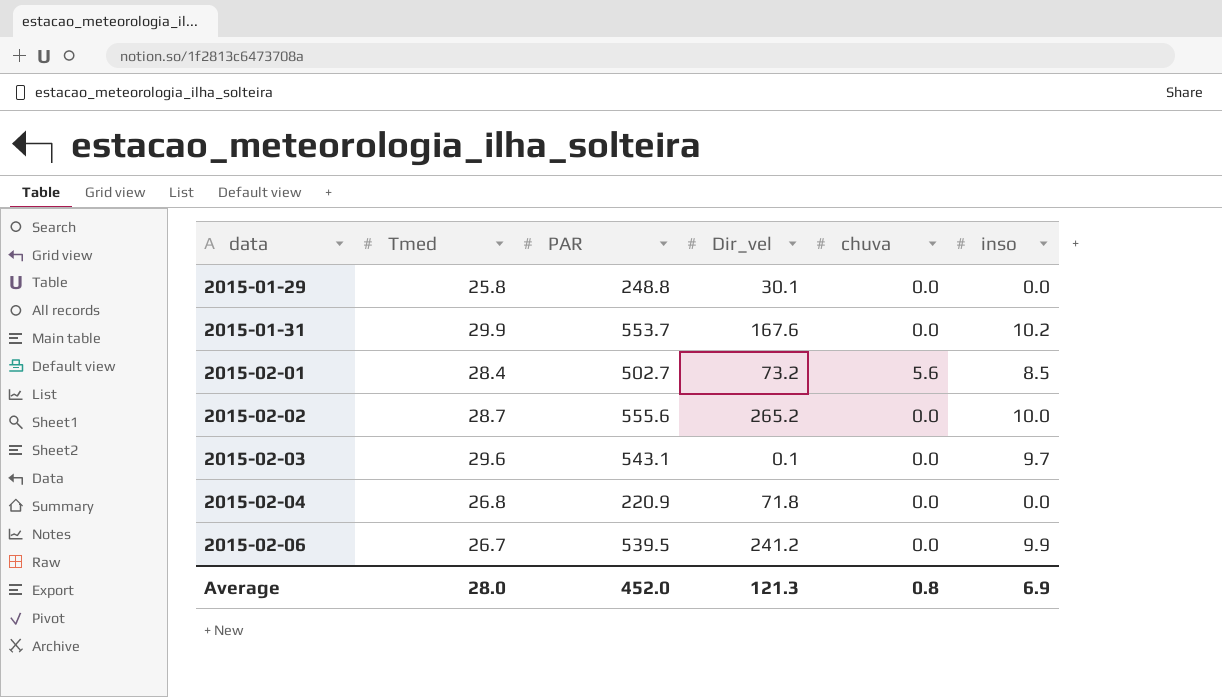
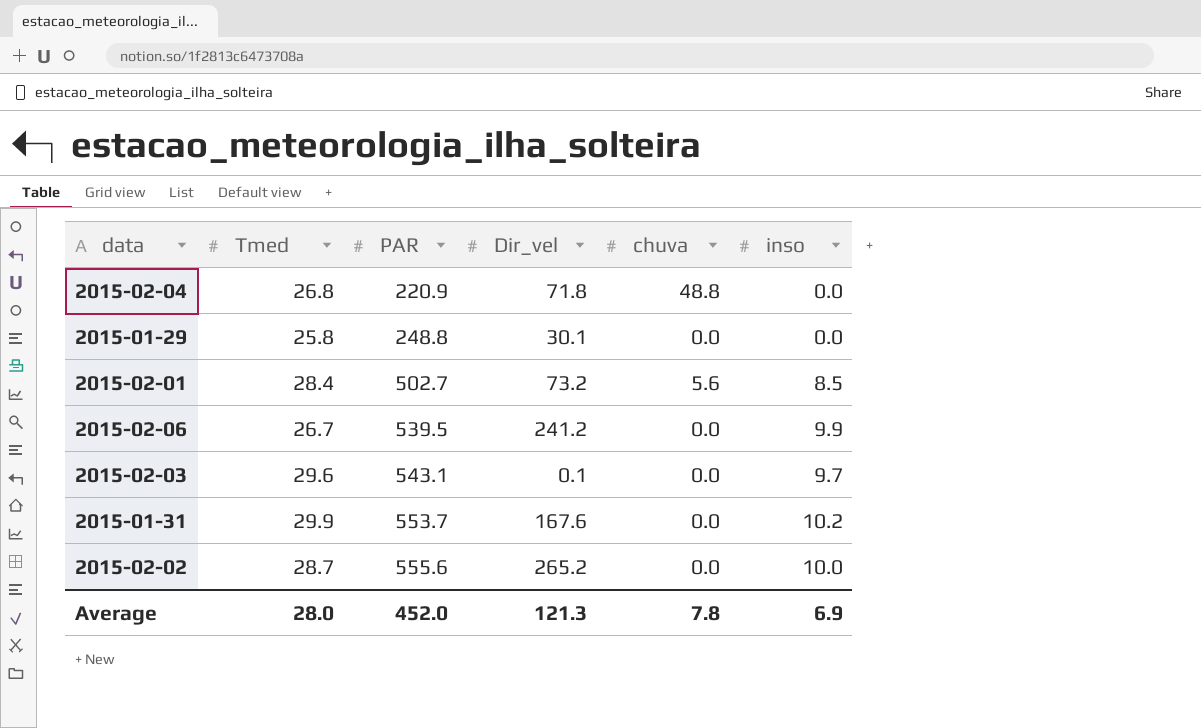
row order: data ascending -> PAR ascending
2015-02-04 | chuva: 0.0 -> 48.8
Average | chuva: 0.8 -> 7.8

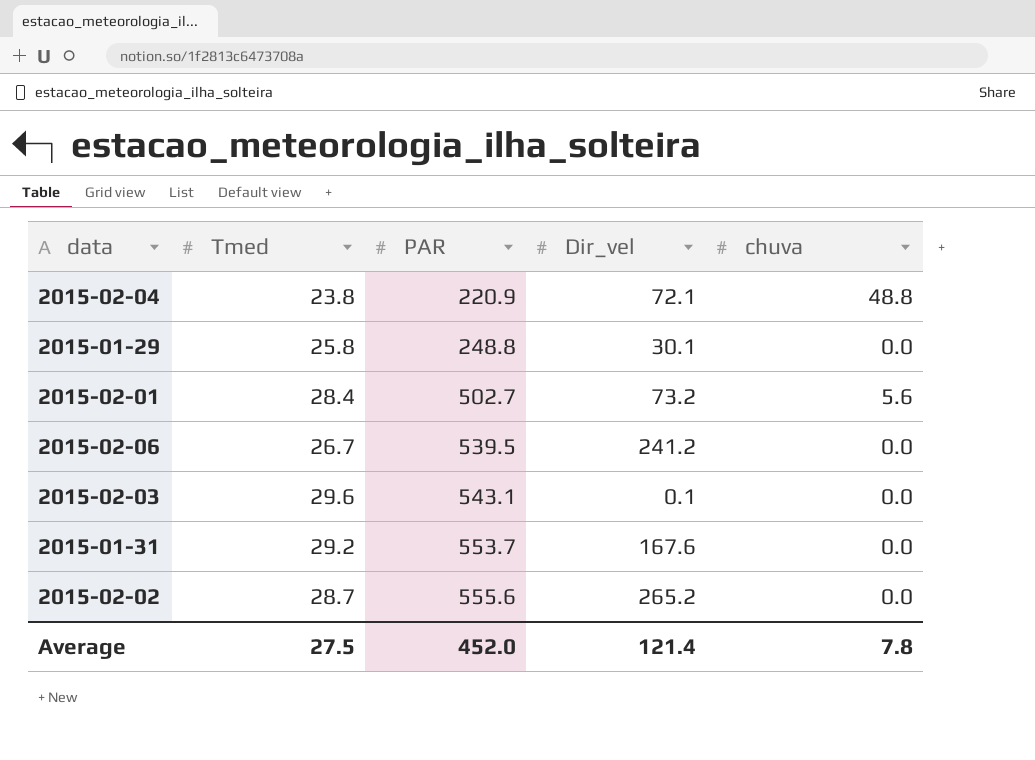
column inso | position: 6 -> none
2015-02-04 | Tmed: 26.8 -> 23.8
2015-02-04 | Dir_vel: 71.8 -> 72.1
2015-01-31 | Tmed: 29.9 -> 29.2
Average | Tmed: 28.0 -> 27.5
Average | Dir_vel: 121.3 -> 121.4

